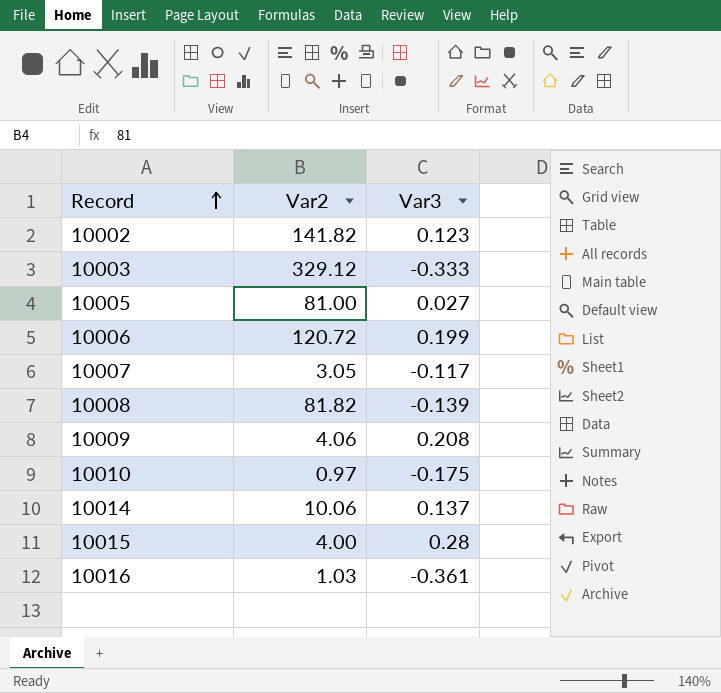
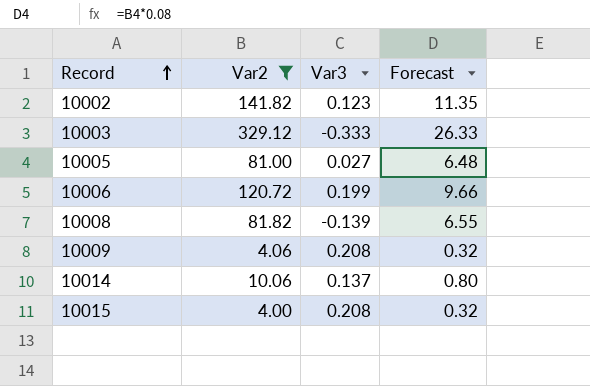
filter: none -> Var2 >= 4.00
column Forecast | formula: none -> [Var2] * 0.08
10015 | Var3: 0.28 -> 0.208

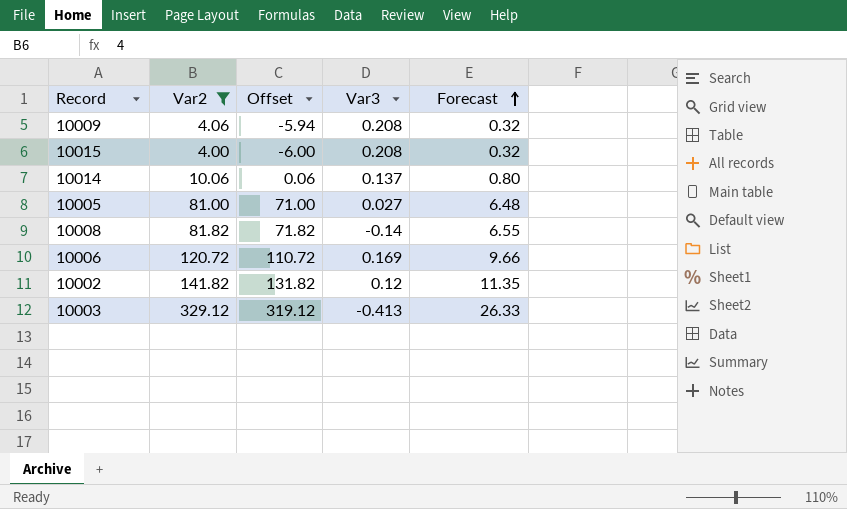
row order: Record ascending -> Forecast ascending
column Offset | formula: none -> [Var2] - 10
10008 | Var3: -0.139 -> -0.14
10006 | Var3: 0.199 -> 0.169
10002 | Var3: 0.123 -> 0.12
10003 | Var3: -0.333 -> -0.413

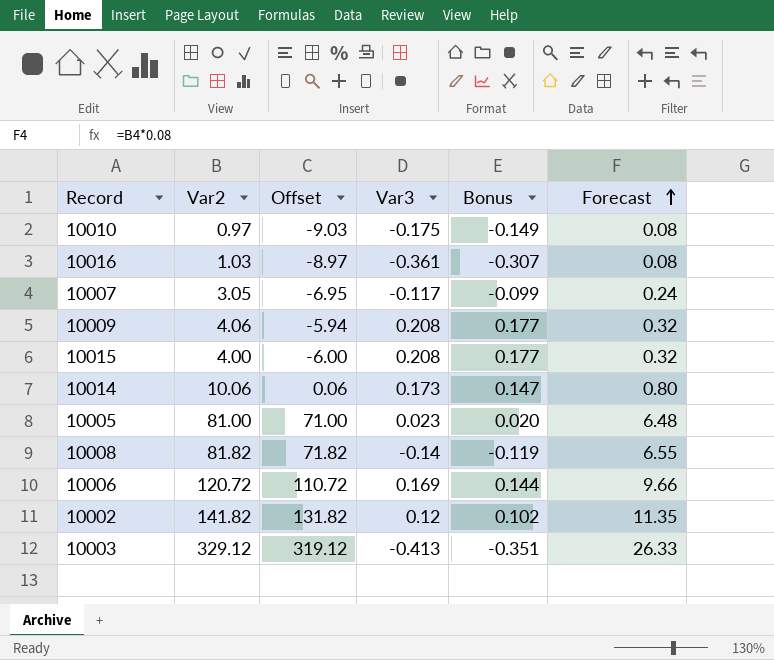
filter: Var2 >= 4.00 -> none
column Bonus | formula: none -> [Var3] * 0.85
10014 | Var3: 0.137 -> 0.173
10005 | Var3: 0.027 -> 0.023

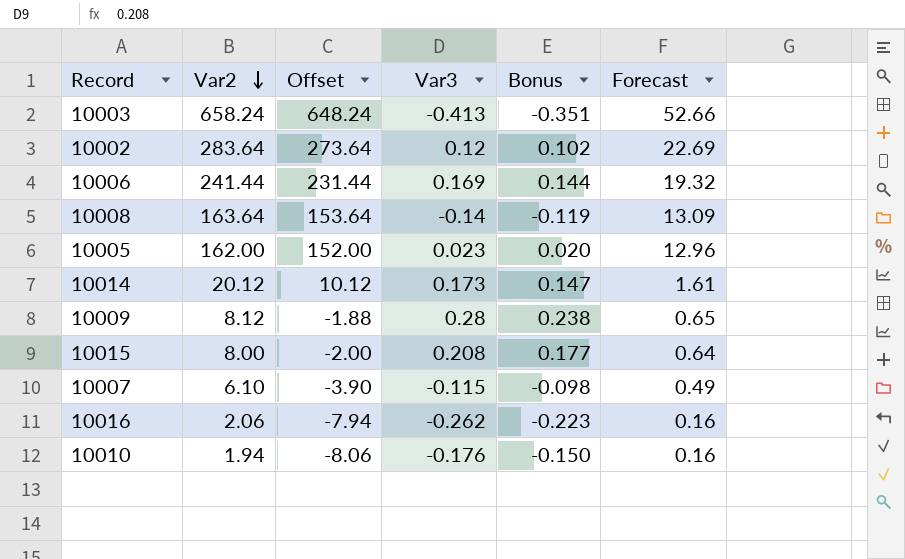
row order: Forecast ascending -> Var2 descending
10003 | Var2: 329.12 -> 658.24
10003 | Offset: 319.12 -> 648.24
10003 | Forecast: 26.33 -> 52.66
10002 | Var2: 141.82 -> 283.64
10002 | Offset: 131.82 -> 273.64
10002 | Forecast: 11.35 -> 22.69
10006 | Var2: 120.72 -> 241.44
10006 | Offset: 110.72 -> 231.44
10006 | Forecast: 9.66 -> 19.32
10008 | Var2: 81.82 -> 163.64
10008 | Offset: 71.82 -> 153.64
10008 | Forecast: 6.55 -> 13.09
10005 | Var2: 81.00 -> 162.00
10005 | Offset: 71.00 -> 152.00
10005 | Forecast: 6.48 -> 12.96
10014 | Var2: 10.06 -> 20.12
10014 | Offset: 0.06 -> 10.12
10014 | Forecast: 0.80 -> 1.61
10009 | Var2: 4.06 -> 8.12
10009 | Offset: -5.94 -> -1.88
10009 | Var3: 0.208 -> 0.28
10009 | Bonus: 0.177 -> 0.238
10009 | Forecast: 0.32 -> 0.65
10015 | Var2: 4.00 -> 8.00
10015 | Offset: -6.00 -> -2.00
10015 | Forecast: 0.32 -> 0.64
10007 | Var2: 3.05 -> 6.10
10007 | Offset: -6.95 -> -3.90
10007 | Var3: -0.117 -> -0.115
10007 | Bonus: -0.099 -> -0.098
10007 | Forecast: 0.24 -> 0.49
10016 | Var2: 1.03 -> 2.06
10016 | Offset: -8.97 -> -7.94
10016 | Var3: -0.361 -> -0.262
10016 | Bonus: -0.307 -> -0.223
10016 | Forecast: 0.08 -> 0.16
10010 | Var2: 0.97 -> 1.94
10010 | Offset: -9.03 -> -8.06
10010 | Var3: -0.175 -> -0.176
10010 | Bonus: -0.149 -> -0.150
10010 | Forecast: 0.08 -> 0.16

